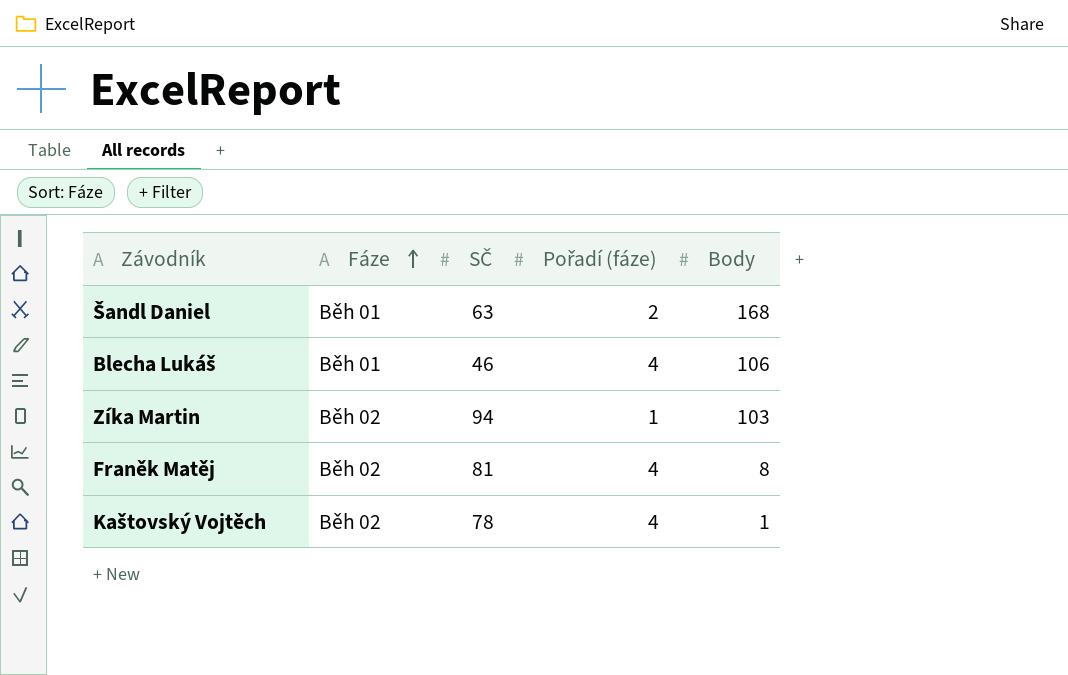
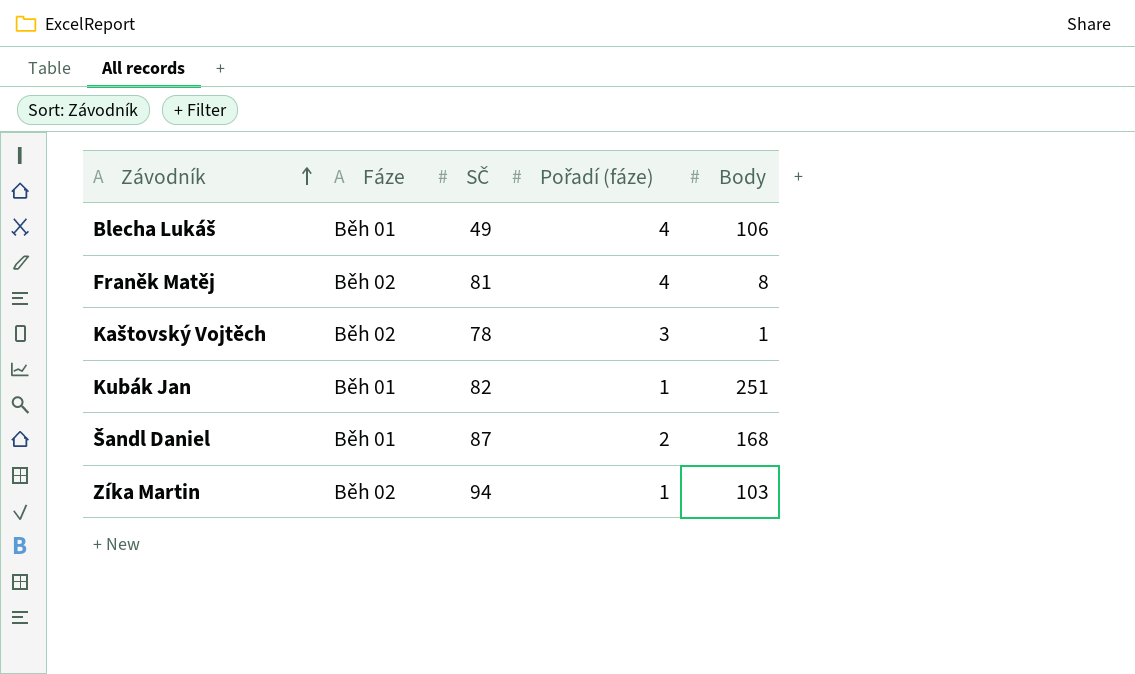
row order: Fáze ascending -> Závodník ascending
Blecha Lukáš | SČ: 46 -> 49
Kaštovský Vojtěch | Pořadí (fáze): 4 -> 3
row Kubák Jan: none -> Běh 01 | 82 | 1 | 251
Šandl Daniel | SČ: 63 -> 87

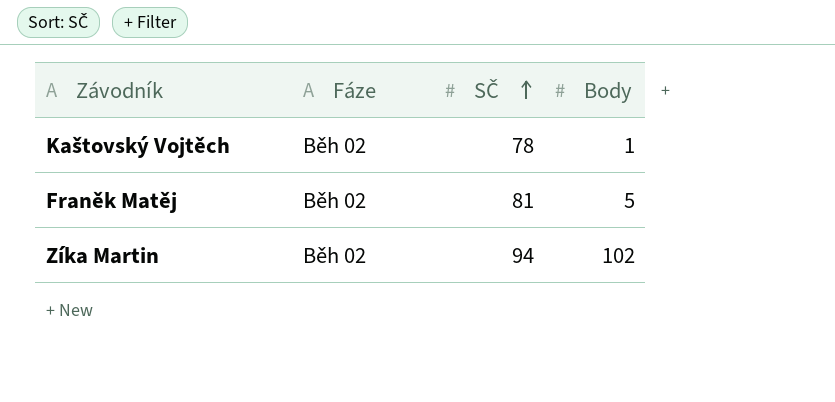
row order: Závodník ascending -> SČ ascending
column Pořadí (fáze) | position: 4 -> none
row Blecha Lukáš: Běh 01 | 49 | 4 | 106 -> none
row Kubák Jan: Běh 01 | 82 | 1 | 251 -> none
row Šandl Daniel: Běh 01 | 87 | 2 | 168 -> none
Franěk Matěj | Body: 8 -> 5
Zíka Martin | Body: 103 -> 102

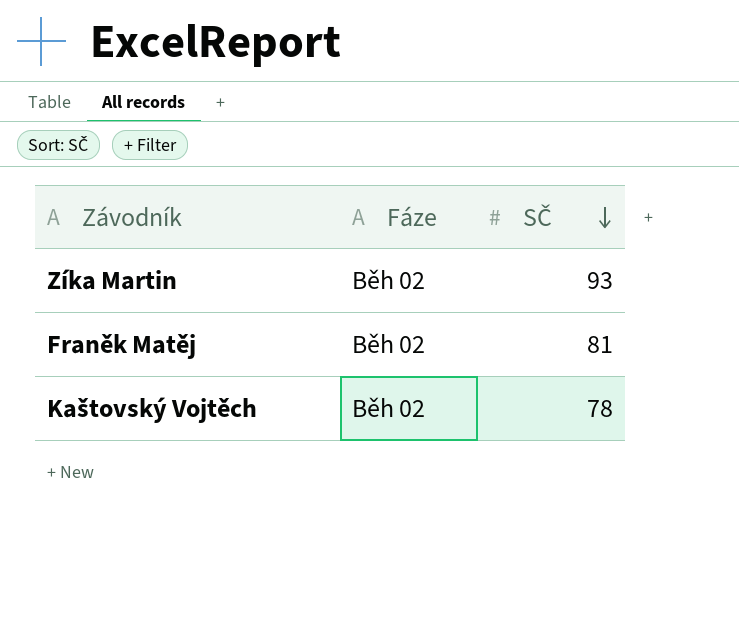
row order: SČ ascending -> SČ descending
column Body | position: 4 -> none
Zíka Martin | SČ: 94 -> 93

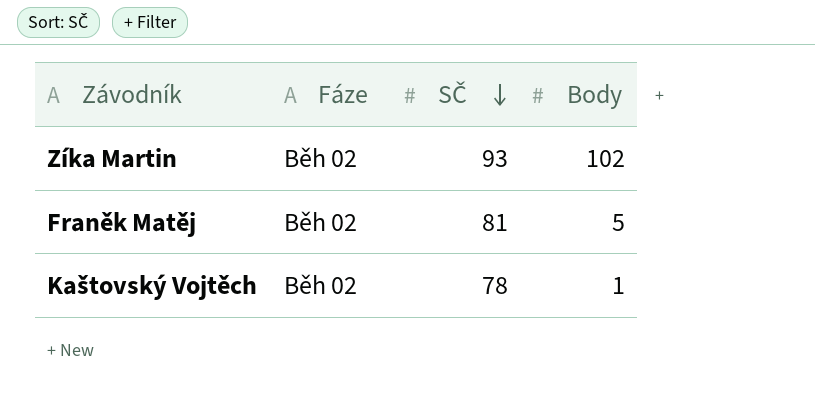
column Body | position: none -> 4

